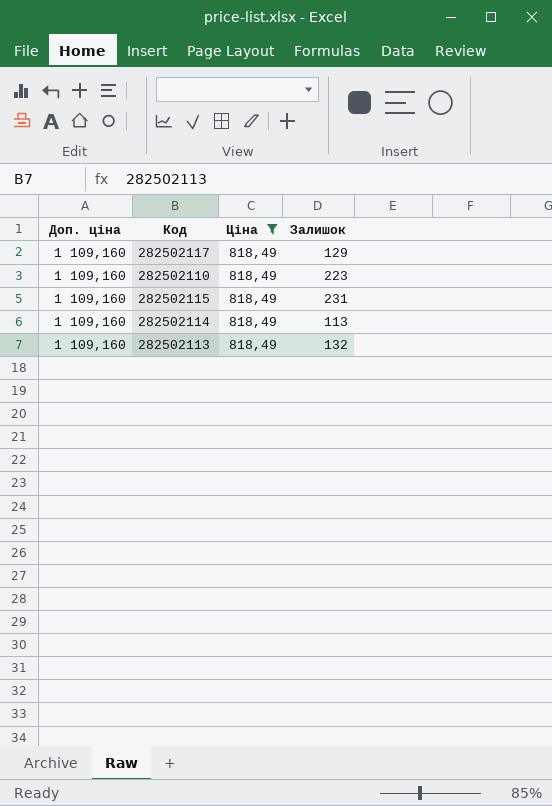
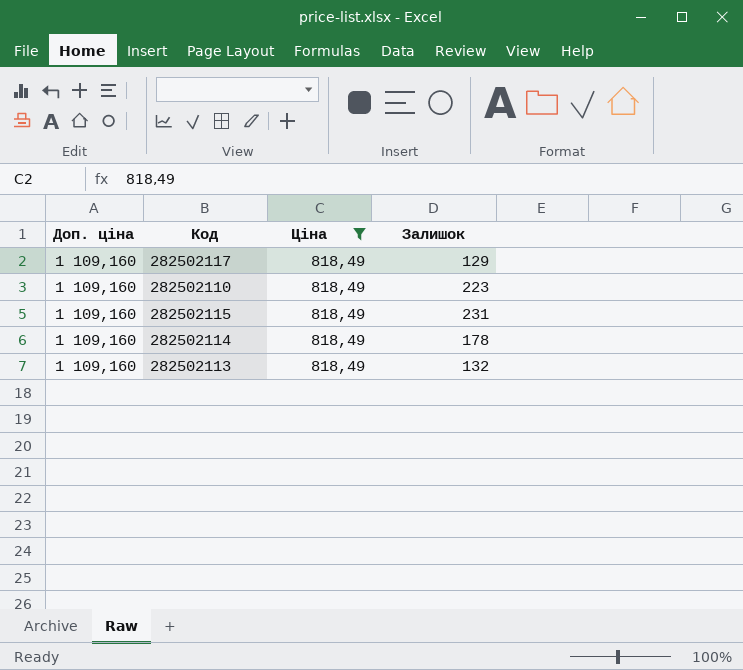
282502114 | Залишок: 113 -> 178

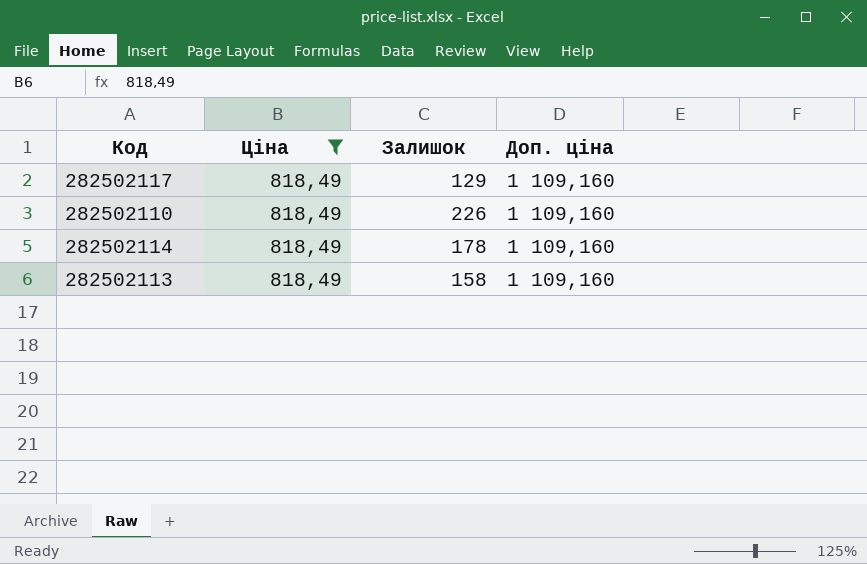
column Доп. ціна | position: 1 -> 4
row 282502115: 1 109,160 | 818,49 | 231 -> none
282502110 | Залишок: 223 -> 226
282502113 | Залишок: 132 -> 158

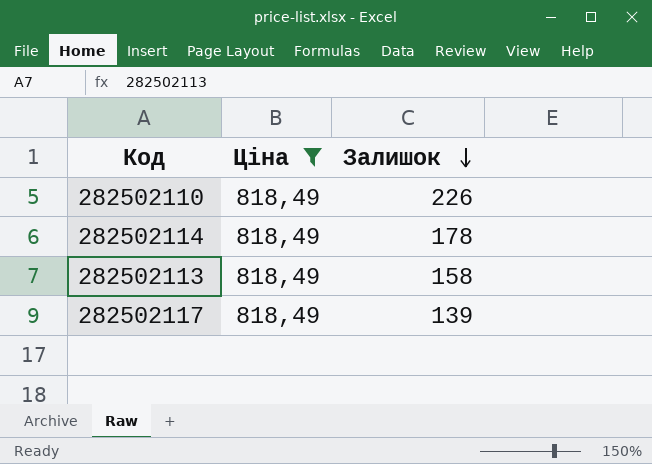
row order: none -> Залишок descending
column Доп. ціна | position: 4 -> none
282502117 | Залишок: 129 -> 139

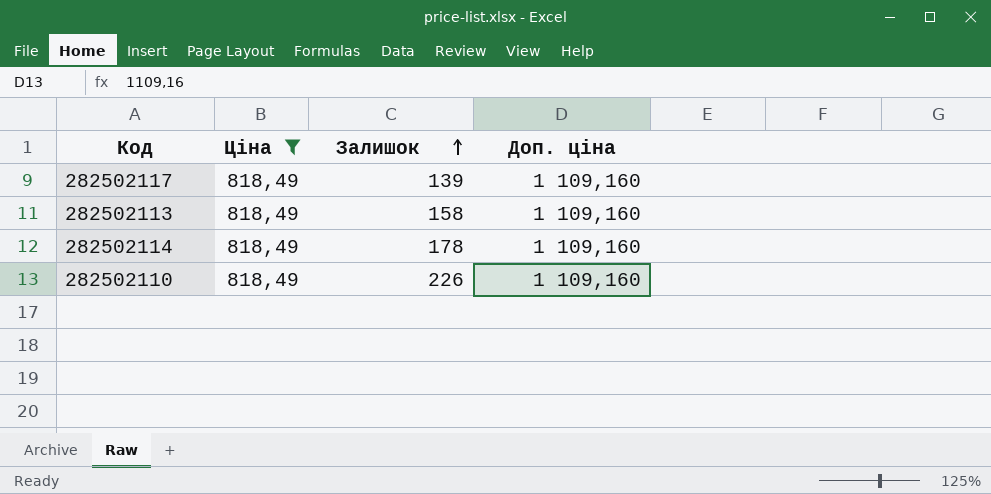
row order: Залишок descending -> Залишок ascending
column Доп. ціна | position: none -> 4

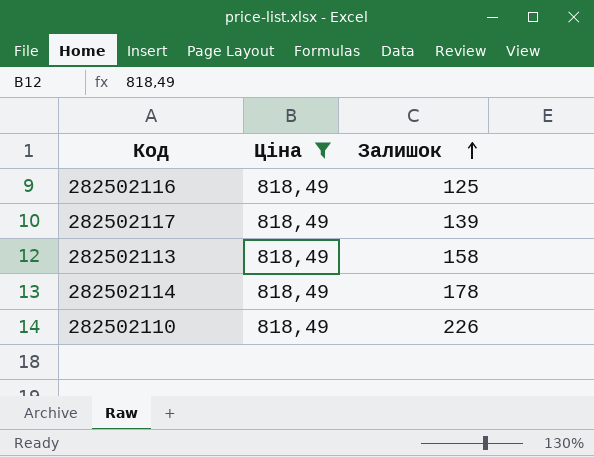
column Доп. ціна | position: 4 -> none
row 282502116: none -> 818,49 | 125

